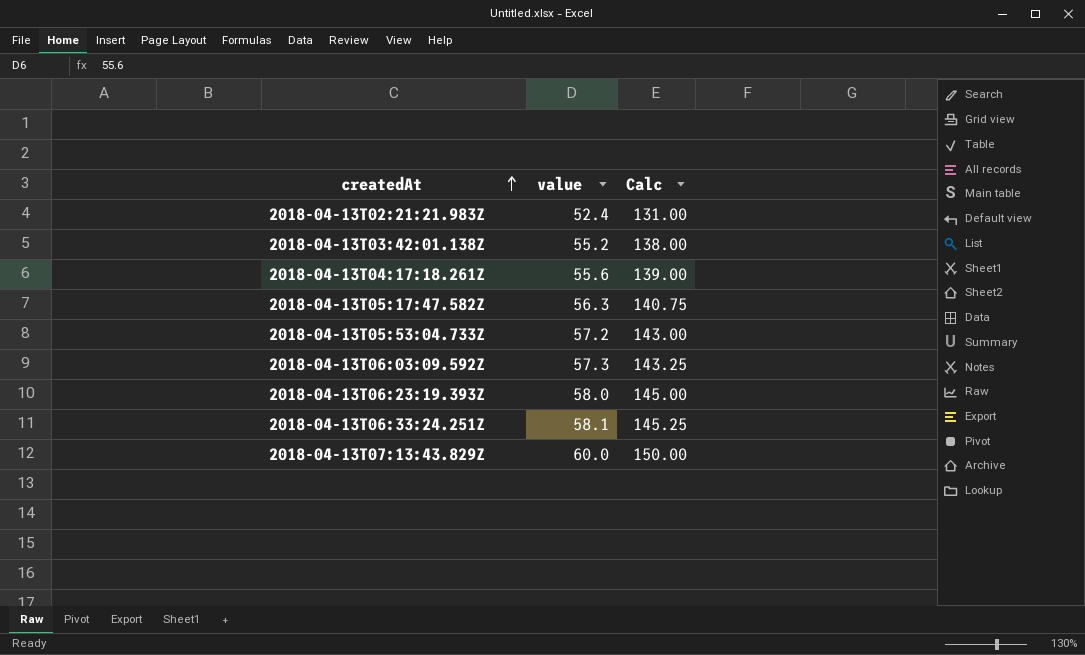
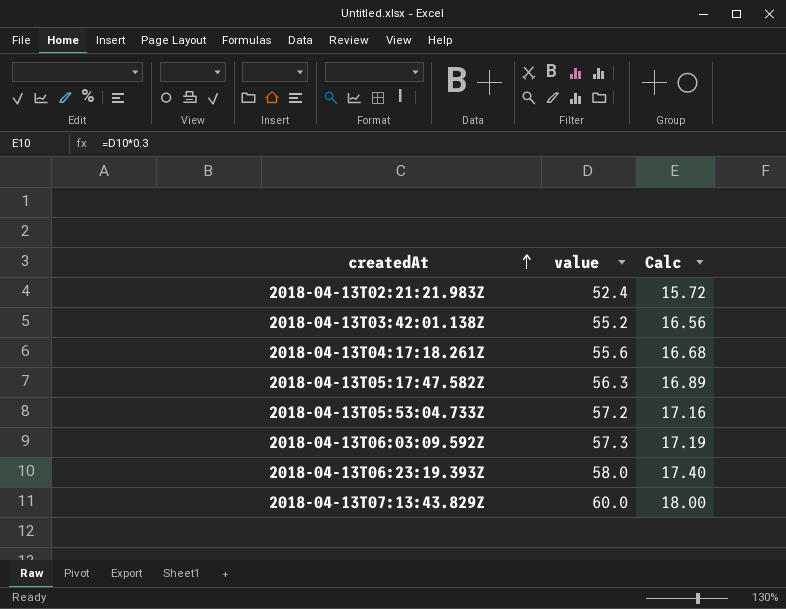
column Calc | formula: [value] * 2.5 -> [value] * 0.3
row 2018-04-13T06:33:24.251Z: 58.1 | 145.25 -> none

